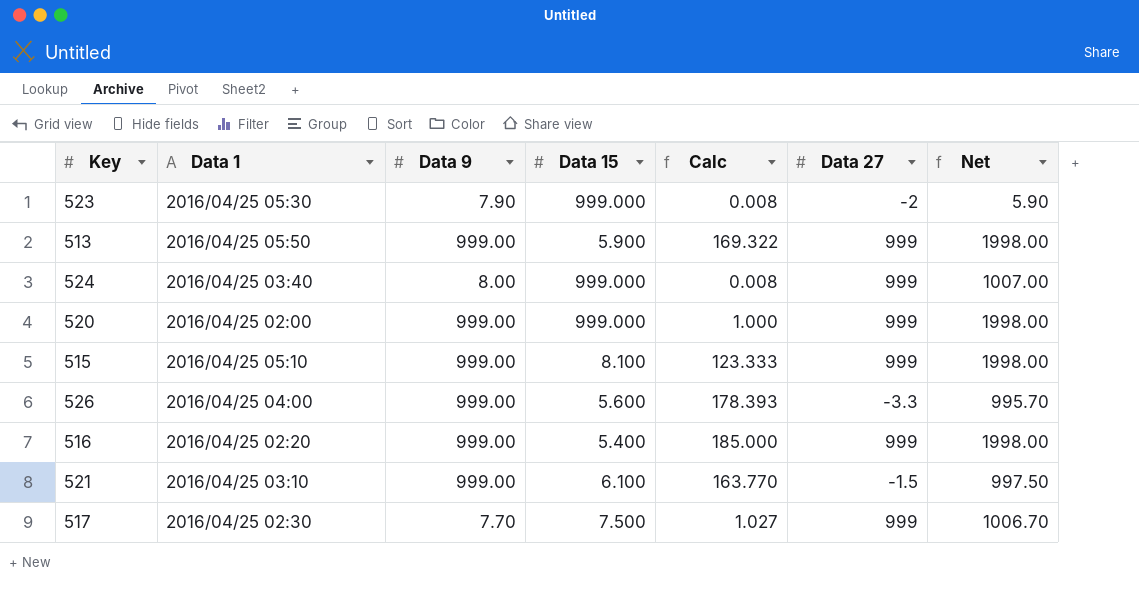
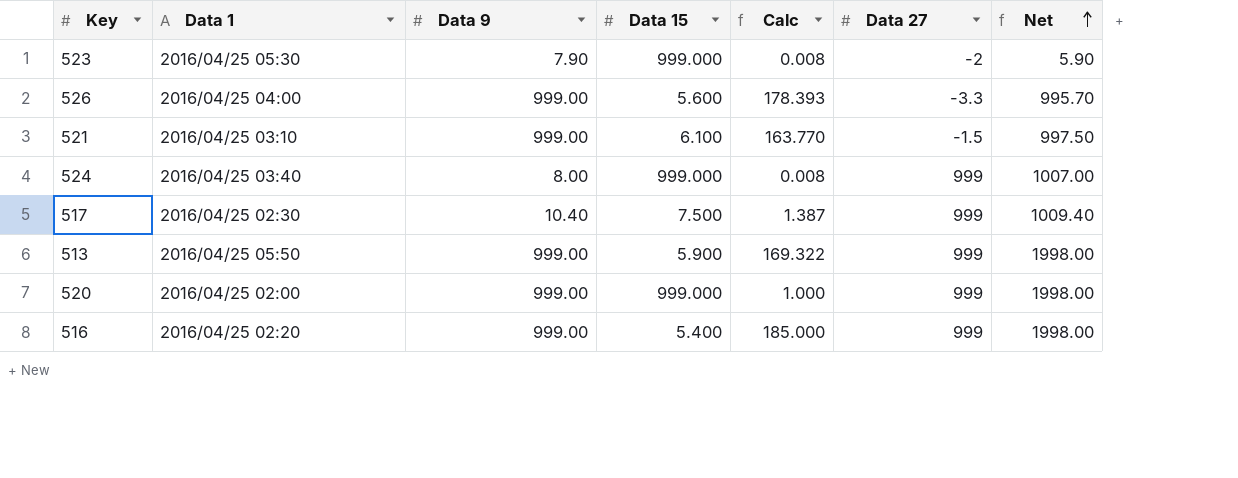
row order: none -> Net ascending
row 515: 2016/04/25 05:10 | 999.00 | 8.100 | 123.333 | 999 | 1998.00 -> none
517 | Data 9: 7.70 -> 10.40
517 | Calc: 1.027 -> 1.387
517 | Net: 1006.70 -> 1009.40

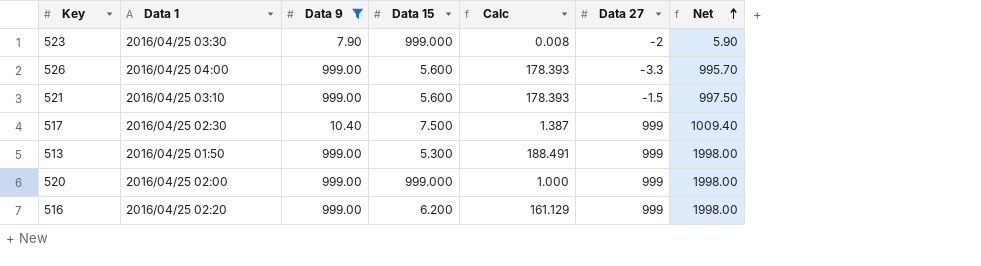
filter: none -> Data 9 != 8.00
523 | Data 1: 2016/04/25 05:30 -> 2016/04/25 03:30
521 | Data 15: 6.100 -> 5.600
521 | Calc: 163.770 -> 178.393
513 | Data 1: 2016/04/25 05:50 -> 2016/04/25 01:50
513 | Data 15: 5.900 -> 5.300
513 | Calc: 169.322 -> 188.491
516 | Data 15: 5.400 -> 6.200
516 | Calc: 185.000 -> 161.129

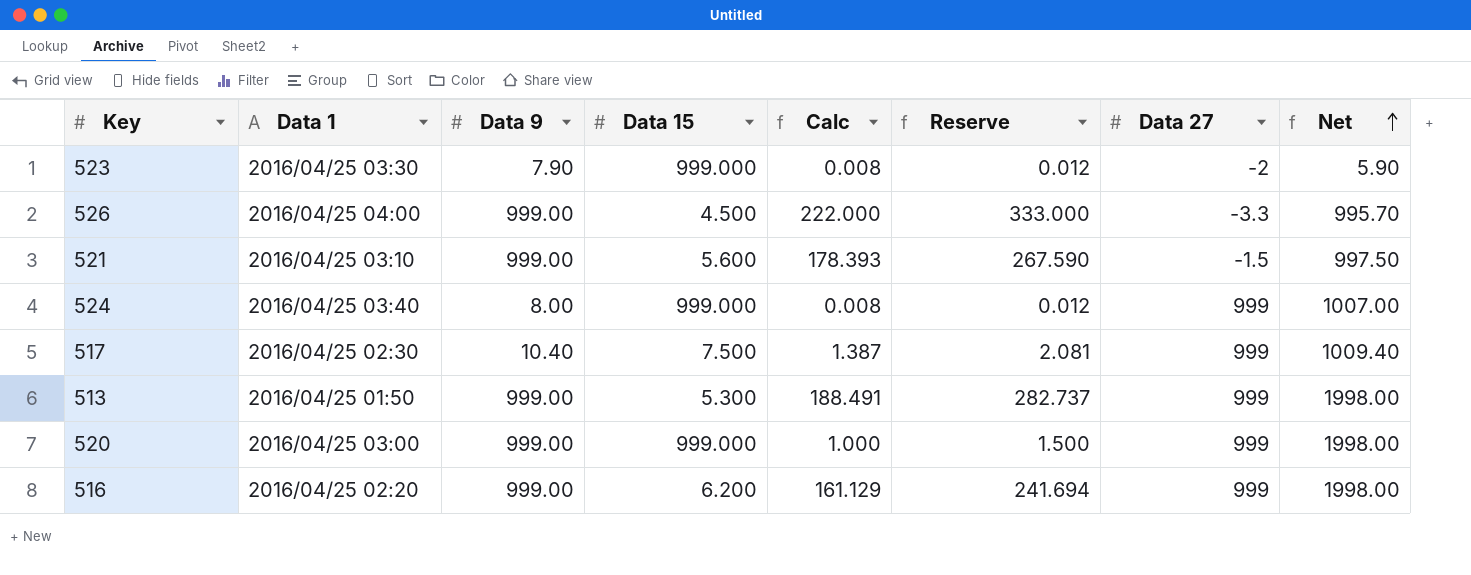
filter: Data 9 != 8.00 -> none
column Reserve | formula: none -> [Calc] * 1.5
526 | Data 15: 5.600 -> 4.500
526 | Calc: 178.393 -> 222.000
520 | Data 1: 2016/04/25 02:00 -> 2016/04/25 03:00

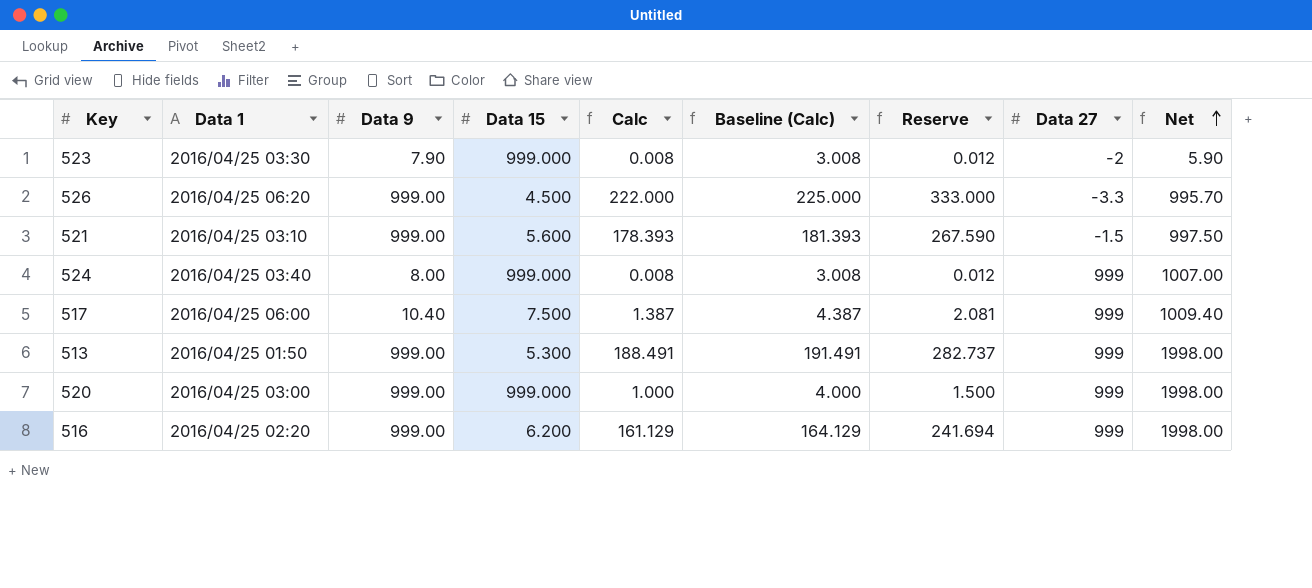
column Baseline (Calc) | formula: none -> [Calc] + 3
526 | Data 1: 2016/04/25 04:00 -> 2016/04/25 06:20
517 | Data 1: 2016/04/25 02:30 -> 2016/04/25 06:00

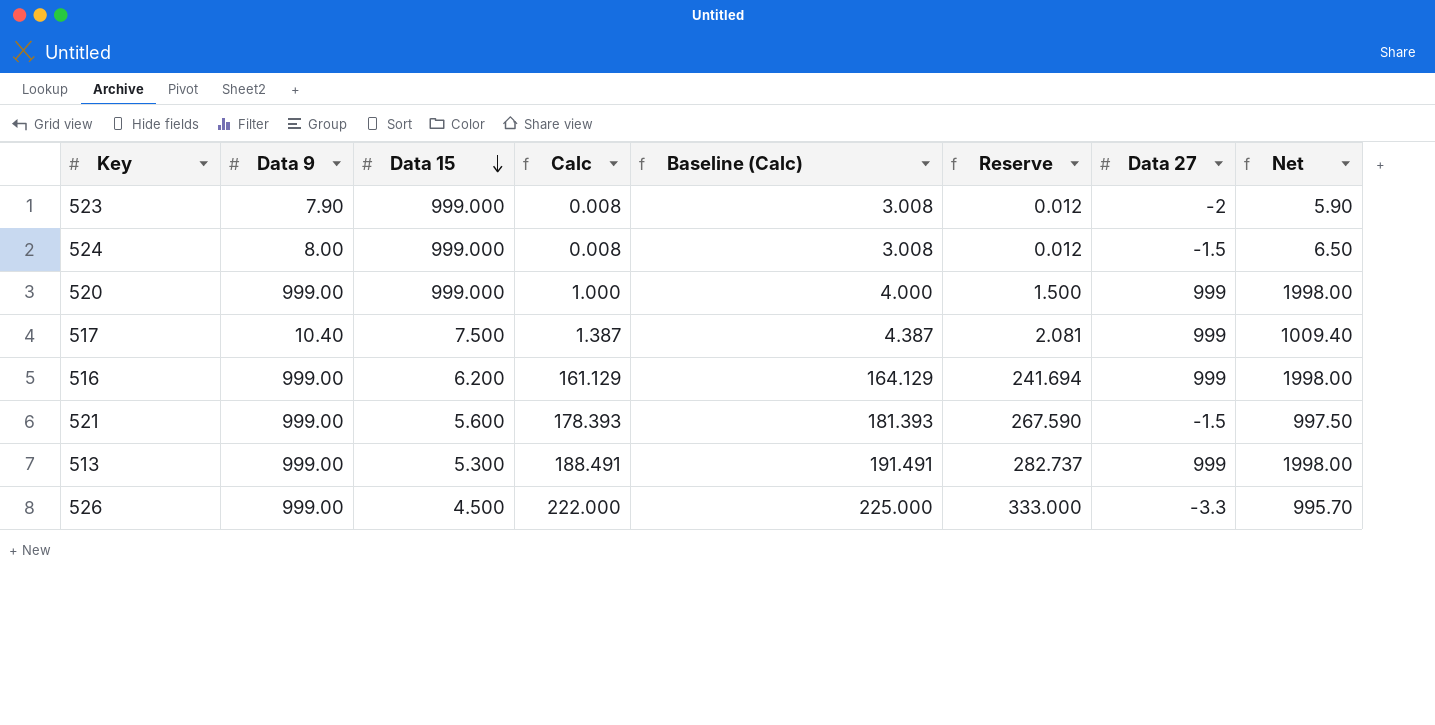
row order: Net ascending -> Data 15 descending
column Data 1 | position: 2 -> none
524 | Data 27: 999 -> -1.5
524 | Net: 1007.00 -> 6.50

